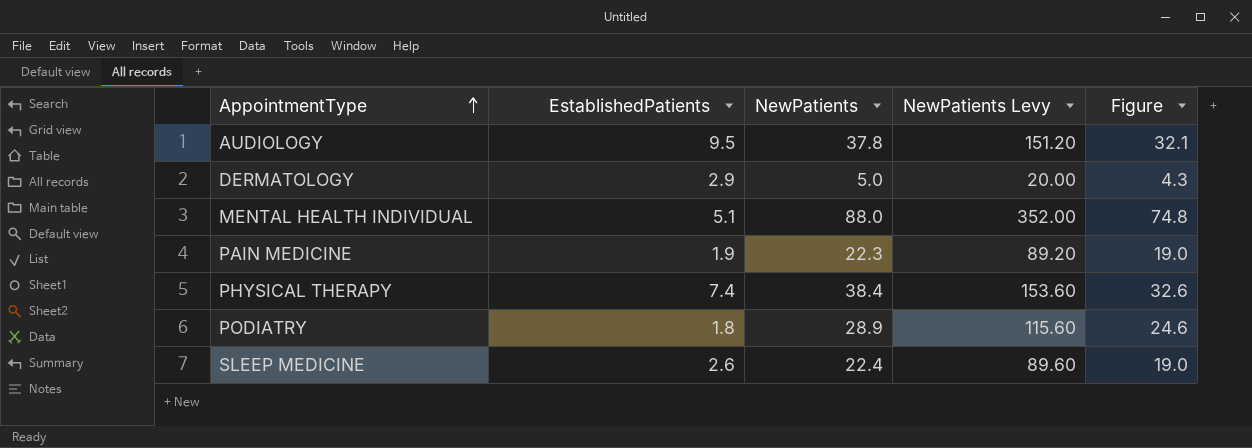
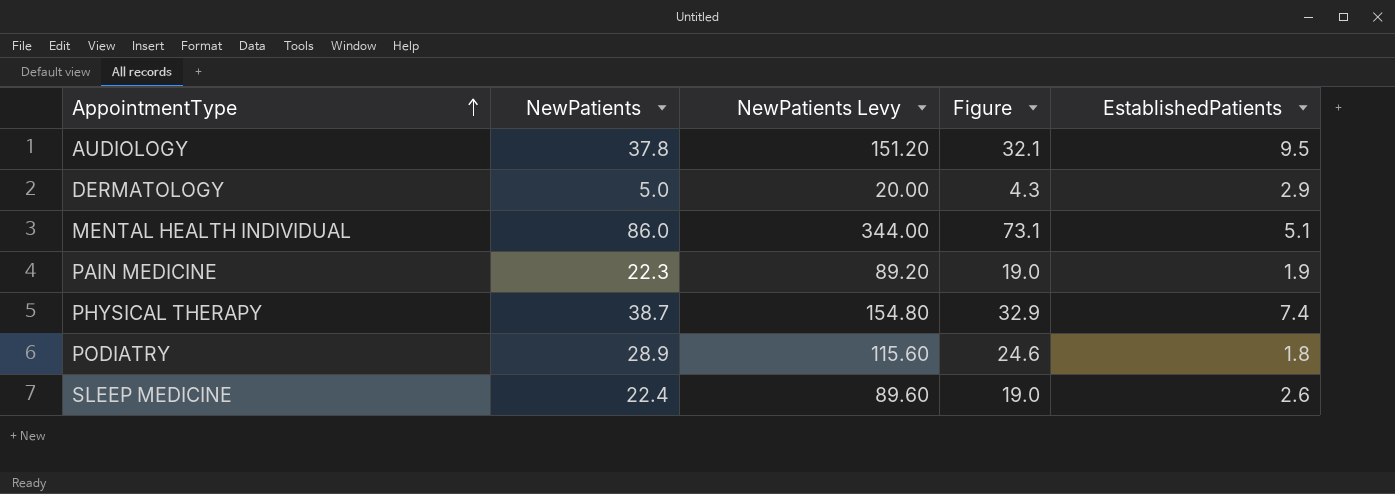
column EstablishedPatients | position: 2 -> 5
MENTAL HEALTH INDIVIDUAL | NewPatients: 88.0 -> 86.0
MENTAL HEALTH INDIVIDUAL | NewPatients Levy: 352.00 -> 344.00
MENTAL HEALTH INDIVIDUAL | Figure: 74.8 -> 73.1
PHYSICAL THERAPY | NewPatients: 38.4 -> 38.7
PHYSICAL THERAPY | NewPatients Levy: 153.60 -> 154.80
PHYSICAL THERAPY | Figure: 32.6 -> 32.9

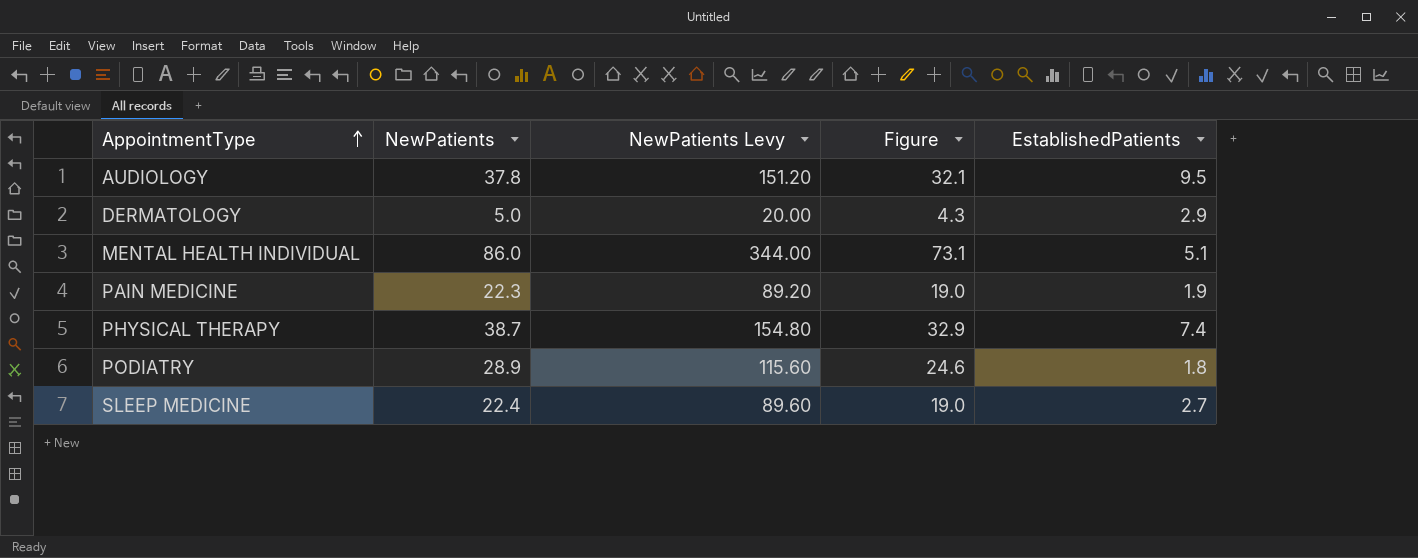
SLEEP MEDICINE | EstablishedPatients: 2.6 -> 2.7

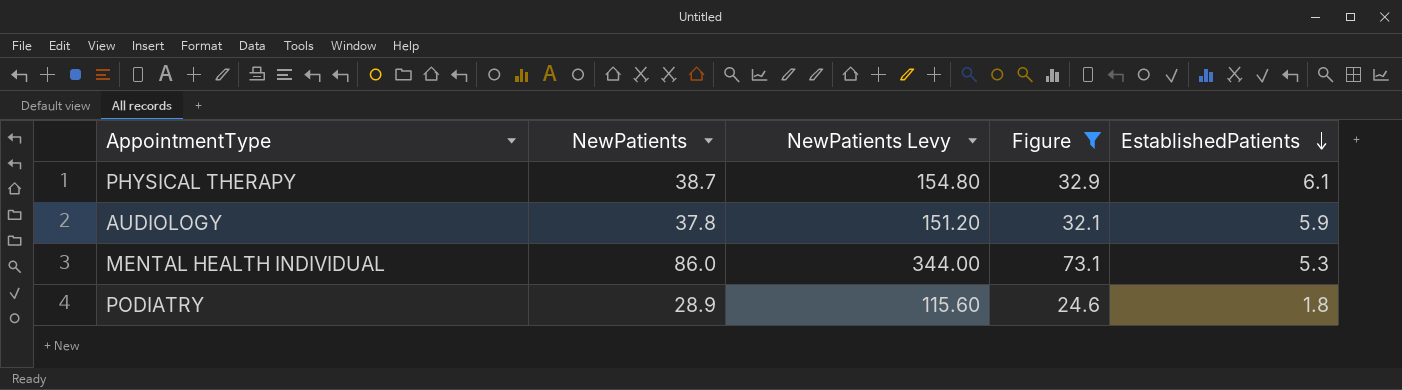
filter: none -> Figure >= 24.6
row order: AppointmentType ascending -> EstablishedPatients descending
PHYSICAL THERAPY | EstablishedPatients: 7.4 -> 6.1
AUDIOLOGY | EstablishedPatients: 9.5 -> 5.9
MENTAL HEALTH INDIVIDUAL | EstablishedPatients: 5.1 -> 5.3

